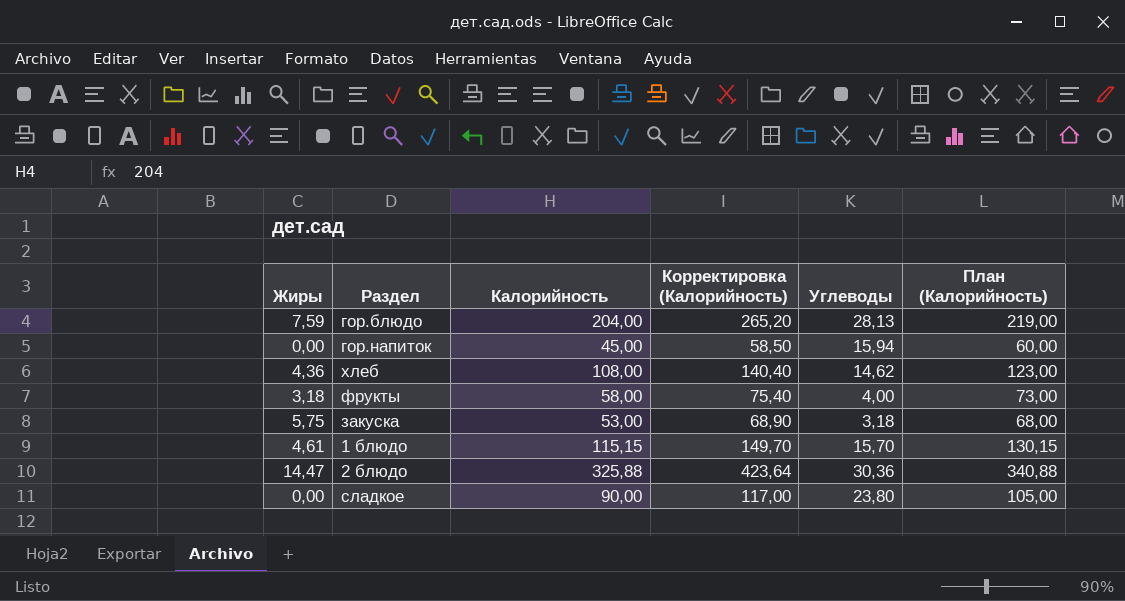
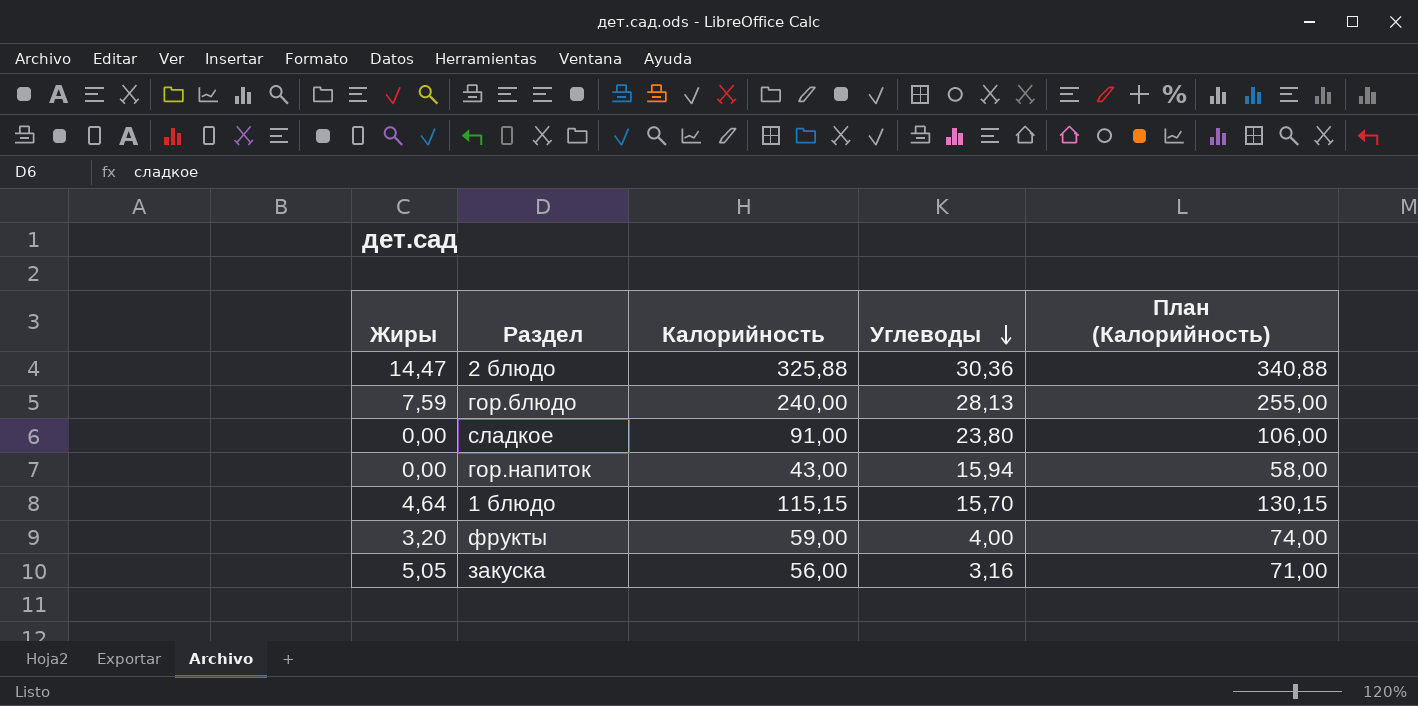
row order: none -> Углеводы descending
column Корректировка (Калорийность) | formula: [Калорийность] * 1,3 -> none
row хлеб: 4,36 | 108,00 | 140,40 | 14,62 | 123,00 -> none
гор.блюдо | Калорийность: 204,00 -> 240,00
гор.блюдо | План (Калорийность): 219,00 -> 255,00
сладкое | Калорийность: 90,00 -> 91,00
сладкое | План (Калорийность): 105,00 -> 106,00
гор.напиток | Калорийность: 45,00 -> 43,00
гор.напиток | План (Калорийность): 60,00 -> 58,00
1 блюдо | Жиры: 4,61 -> 4,64
фрукты | Жиры: 3,18 -> 3,20
фрукты | Калорийность: 58,00 -> 59,00
фрукты | План (Калорийность): 73,00 -> 74,00
закуска | Жиры: 5,75 -> 5,05
закуска | Калорийность: 53,00 -> 56,00
закуска | Углеводы: 3,18 -> 3,16
закуска | План (Калорийность): 68,00 -> 71,00

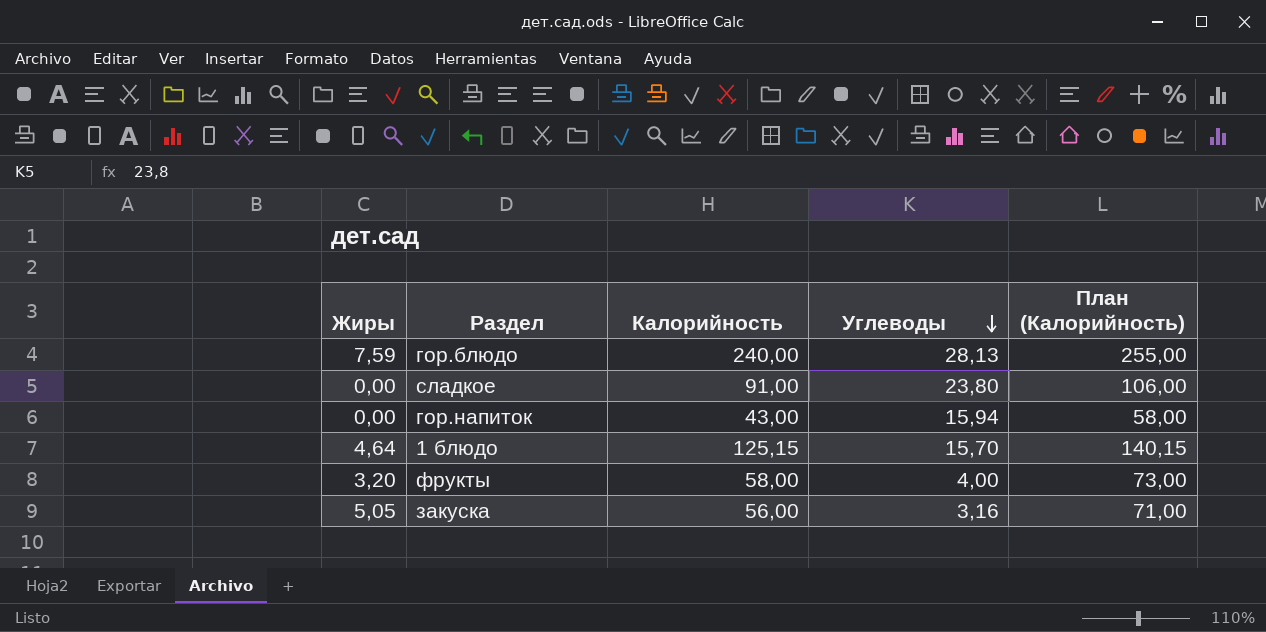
row 2 блюдо: 14,47 | 325,88 | 30,36 | 340,88 -> none
1 блюдо | Калорийность: 115,15 -> 125,15
1 блюдо | План (Калорийность): 130,15 -> 140,15
фрукты | Калорийность: 59,00 -> 58,00
фрукты | План (Калорийность): 74,00 -> 73,00

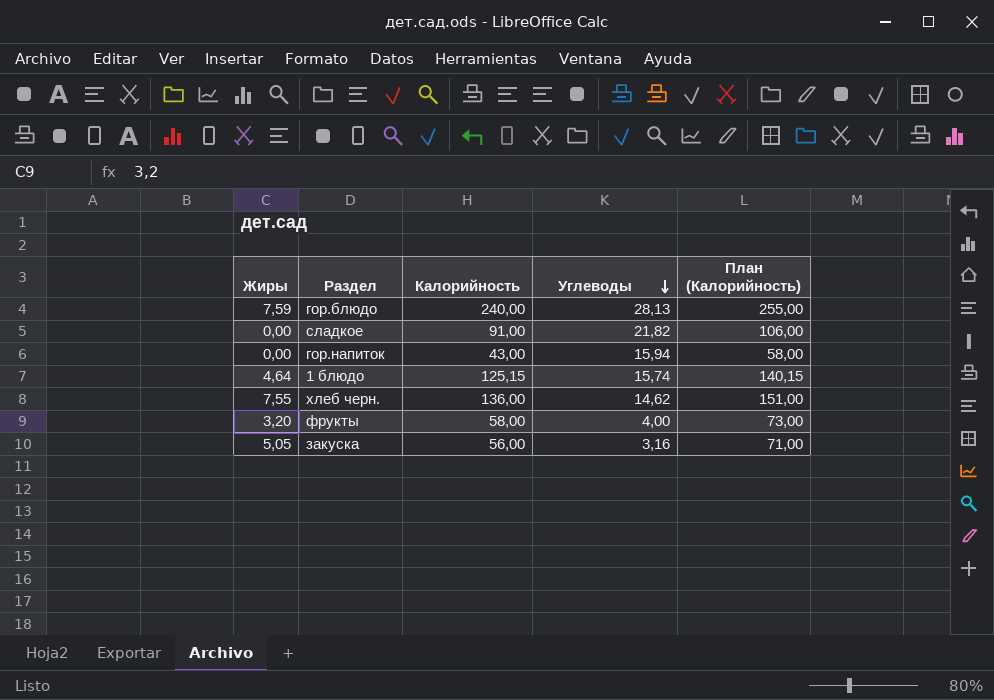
сладкое | Углеводы: 23,80 -> 21,82
1 блюдо | Углеводы: 15,70 -> 15,74
row хлеб черн.: none -> 7,55 | 136,00 | 14,62 | 151,00

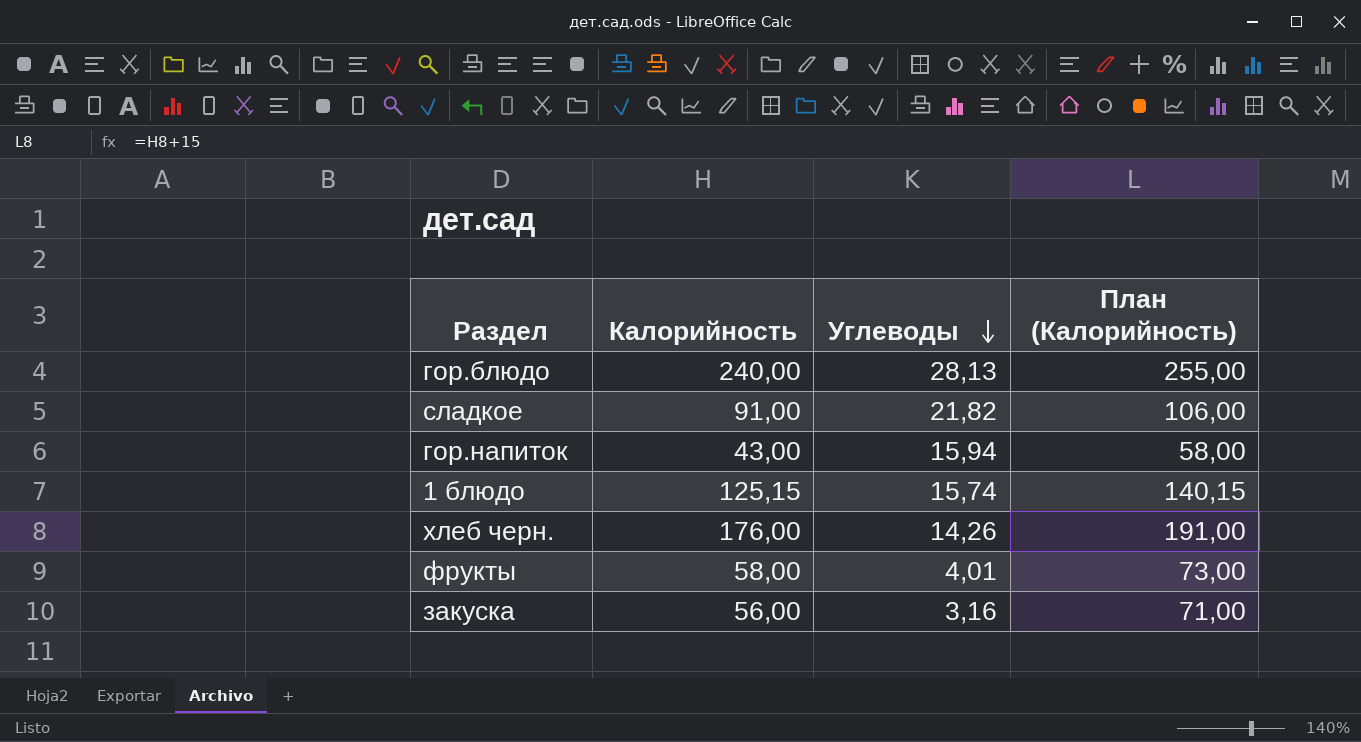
column Жиры | position: 1 -> none
хлеб черн. | Калорийность: 136,00 -> 176,00
хлеб черн. | Углеводы: 14,62 -> 14,26
хлеб черн. | План (Калорийность): 151,00 -> 191,00
фрукты | Углеводы: 4,00 -> 4,01

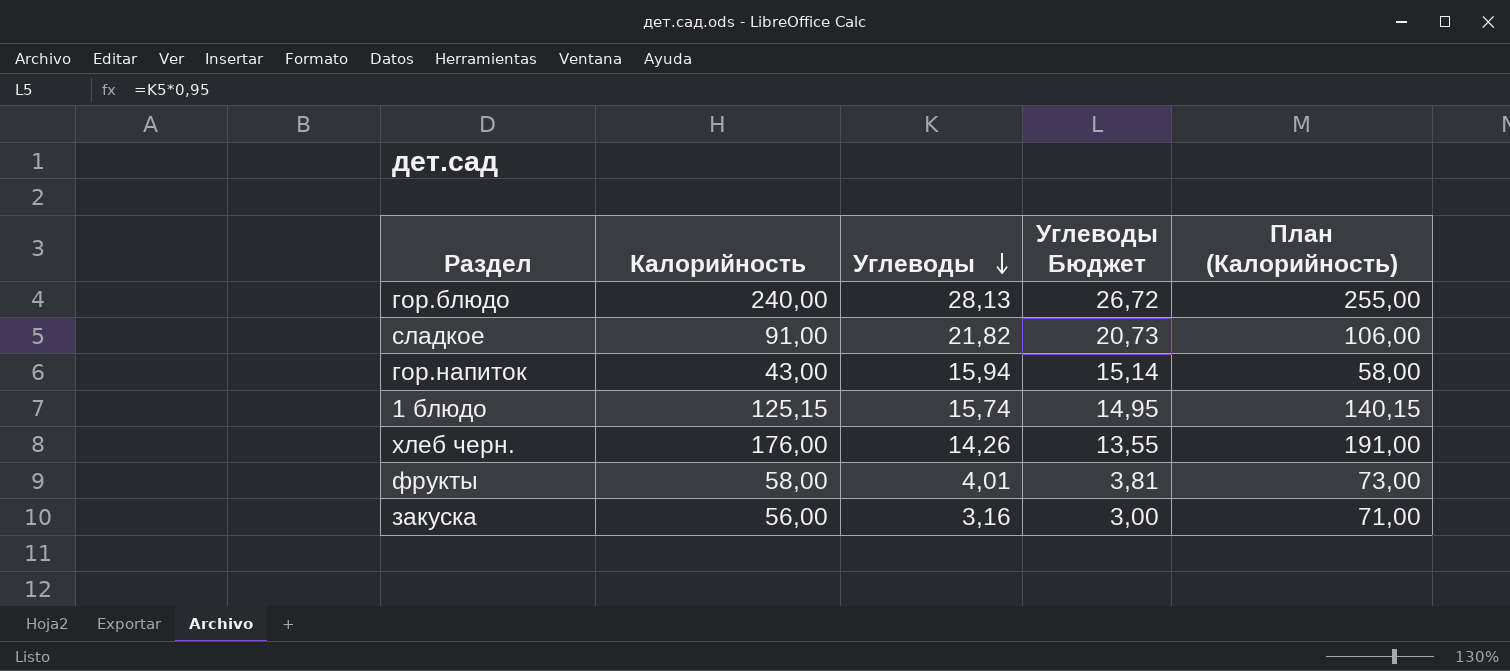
column Углеводы Бюджет | formula: none -> [Углеводы] * 0,95

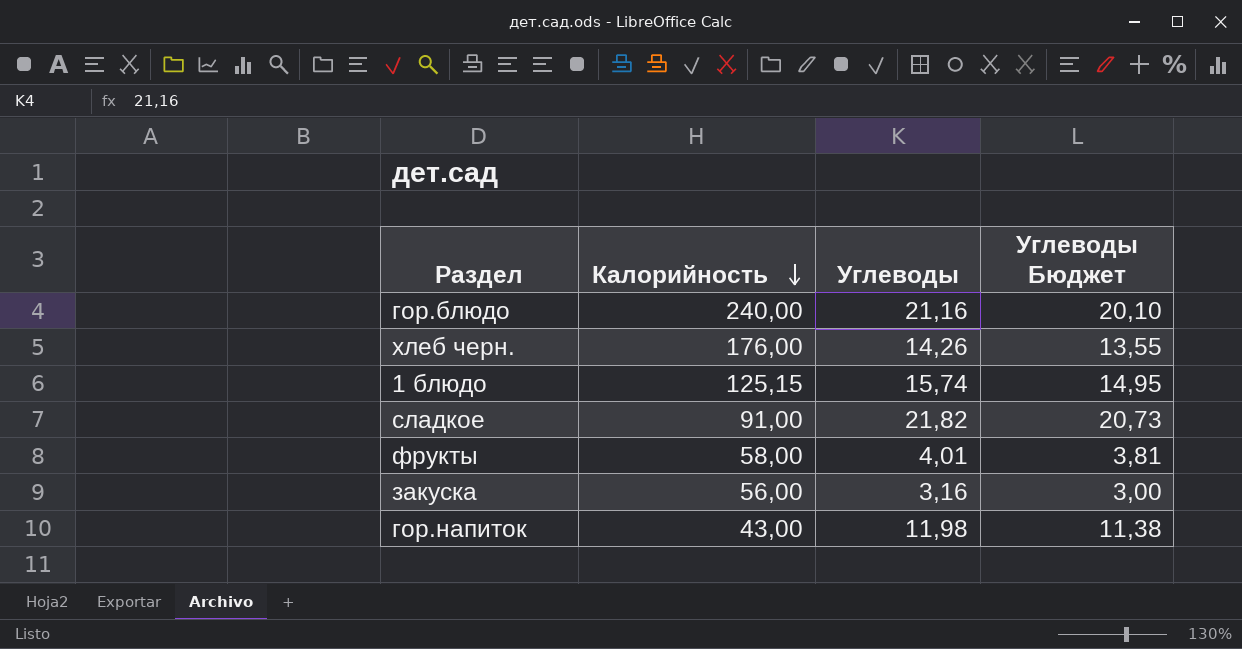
row order: Углеводы descending -> Калорийность descending
column План (Калорийность) | formula: [Калорийность] + 15 -> none
гор.блюдо | Углеводы: 28,13 -> 21,16
гор.блюдо | Углеводы Бюджет: 26,72 -> 20,10
гор.напиток | Углеводы: 15,94 -> 11,98
гор.напиток | Углеводы Бюджет: 15,14 -> 11,38

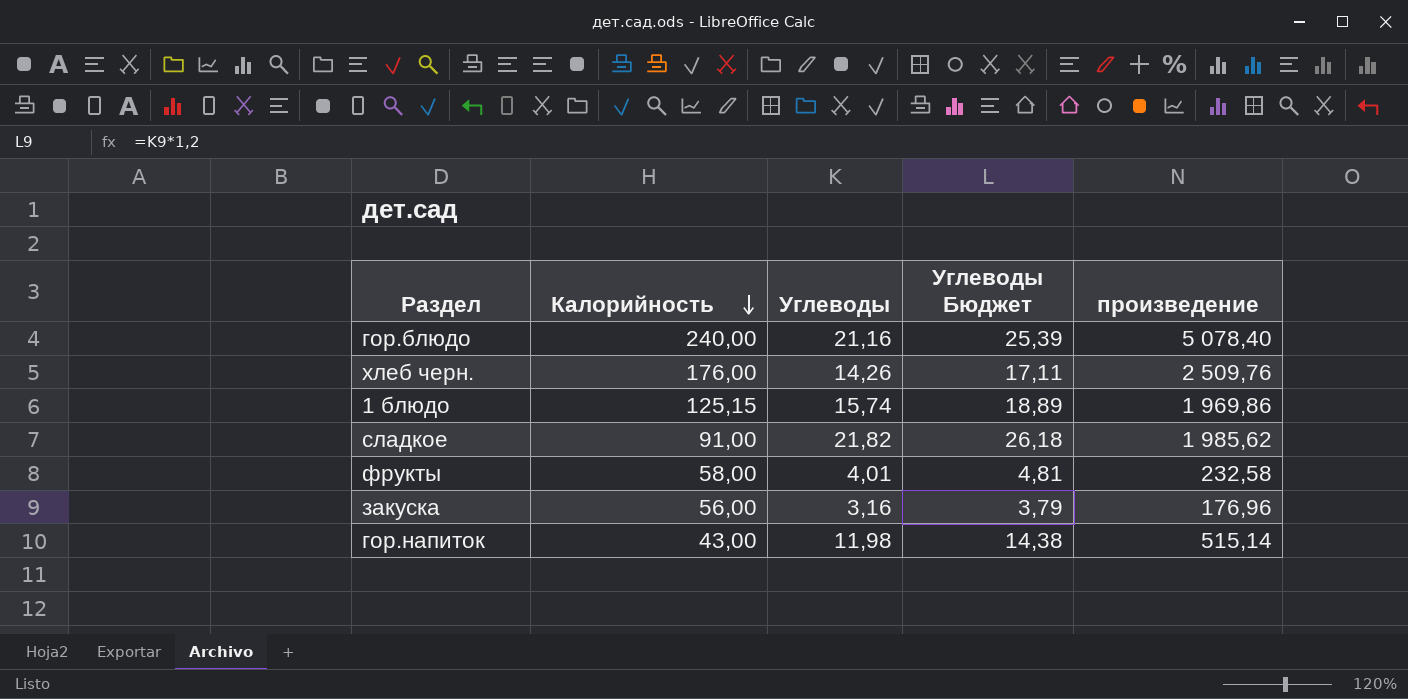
column Углеводы Бюджет | formula: [Углеводы] * 0,95 -> [Углеводы] * 1,2
column произведение | formula: none -> [Калорийность] * [Углеводы]

